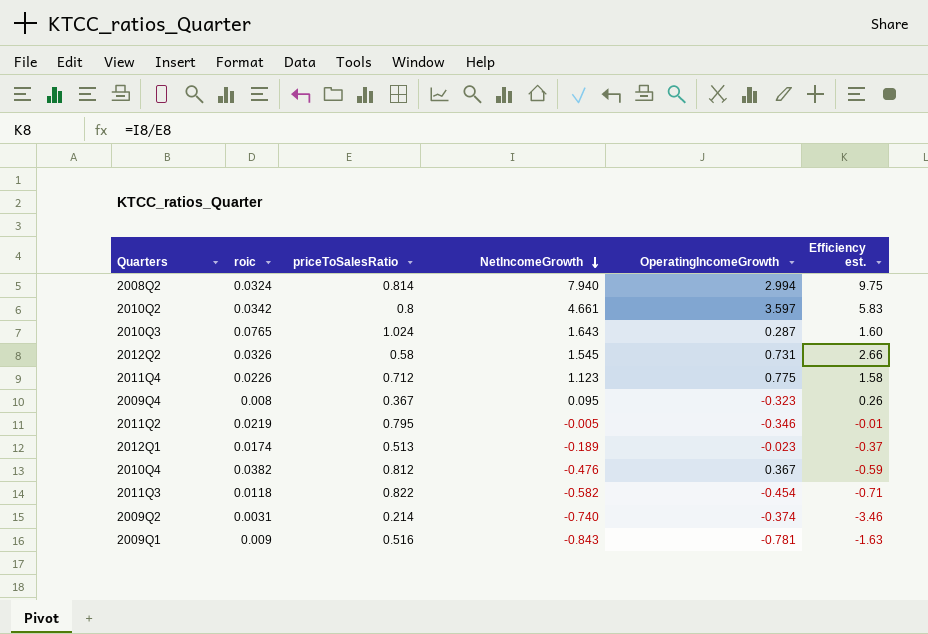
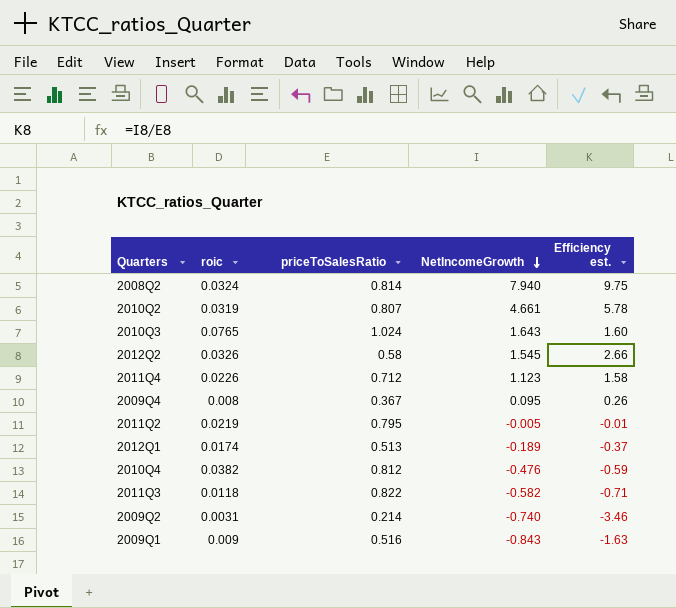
column OperatingIncomeGrowth | position: 5 -> none
2010Q2 | roic: 0.0342 -> 0.0319
2010Q2 | priceToSalesRatio: 0.8 -> 0.807
2010Q2 | Efficiency est.: 5.83 -> 5.78

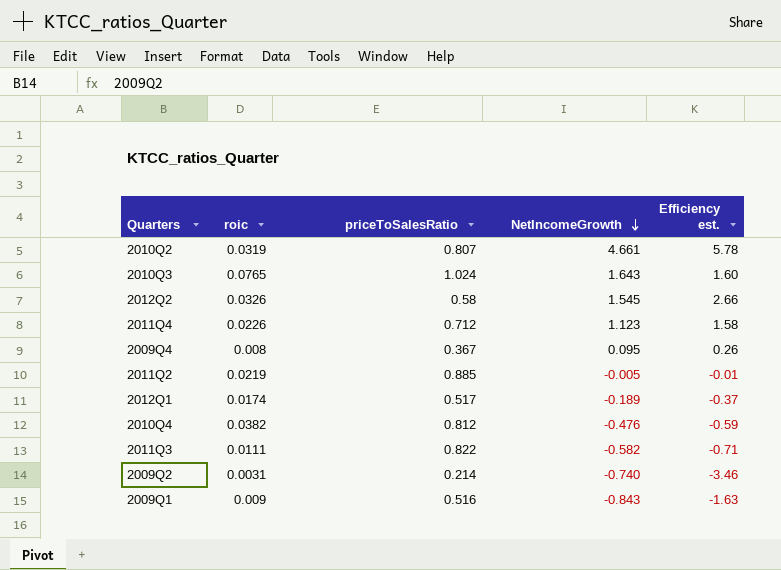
row 2008Q2: 0.0324 | 0.814 | 7.940 | 9.75 -> none
2011Q2 | priceToSalesRatio: 0.795 -> 0.885
2012Q1 | priceToSalesRatio: 0.513 -> 0.517
2011Q3 | roic: 0.0118 -> 0.0111

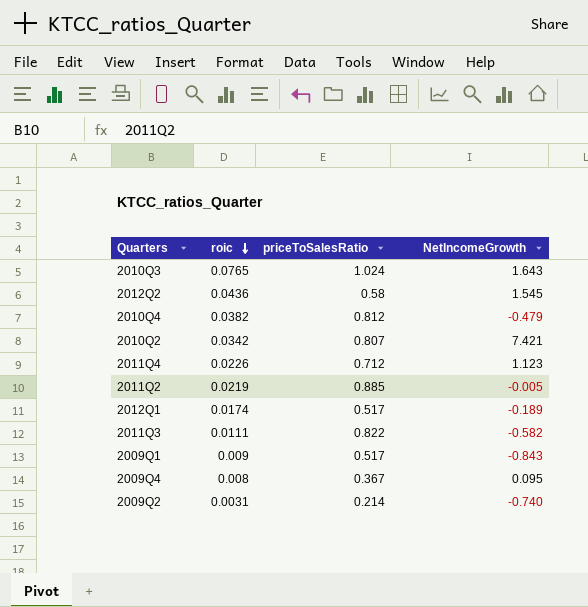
row order: NetIncomeGrowth descending -> roic descending
column Efficiency est. | formula: [NetIncomeGrowth] / [priceToSalesRatio] -> none
2012Q2 | roic: 0.0326 -> 0.0436
2010Q4 | NetIncomeGrowth: -0.476 -> -0.479
2010Q2 | roic: 0.0319 -> 0.0342
2010Q2 | NetIncomeGrowth: 4.661 -> 7.421
2009Q1 | priceToSalesRatio: 0.516 -> 0.517

